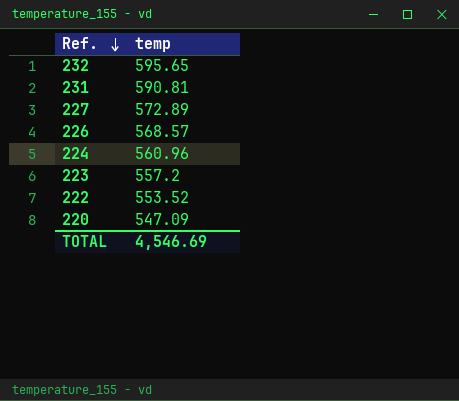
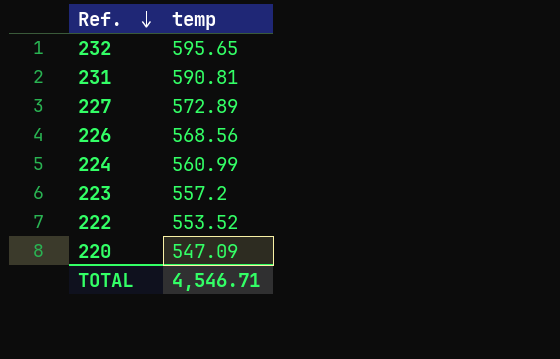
226 | temp: 568.57 -> 568.56
224 | temp: 560.96 -> 560.99
TOTAL | temp: 4,546.69 -> 4,546.71

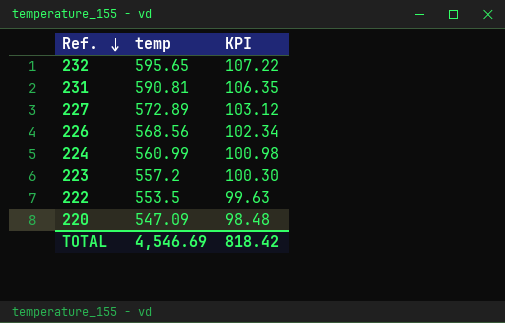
column KPI | formula: none -> [temp] * 0.18
222 | temp: 553.52 -> 553.5
TOTAL | temp: 4,546.71 -> 4,546.69

